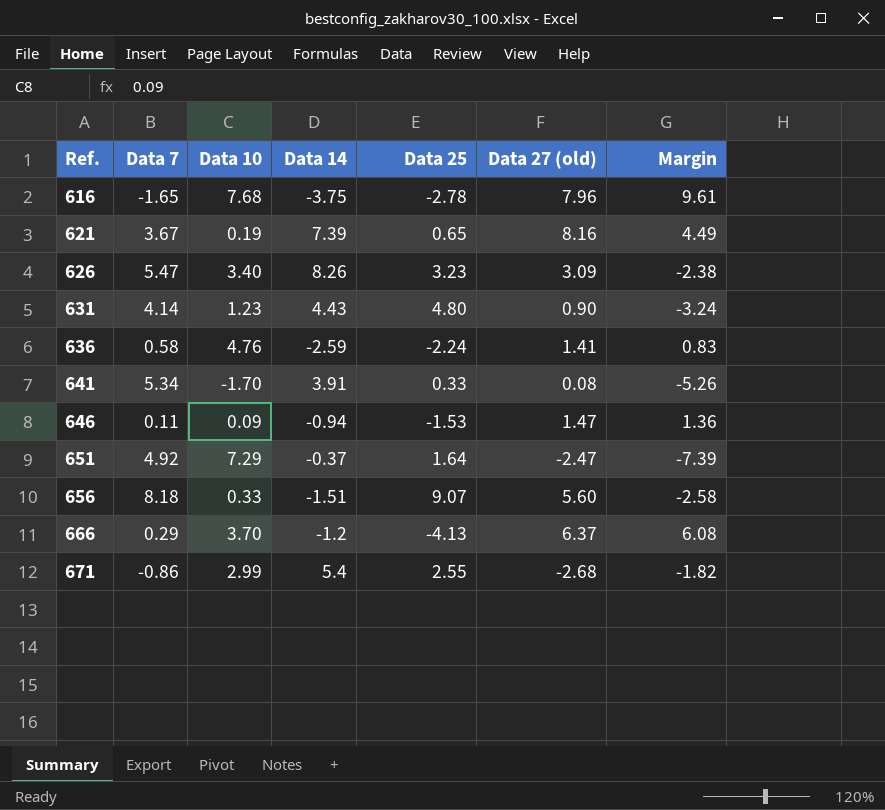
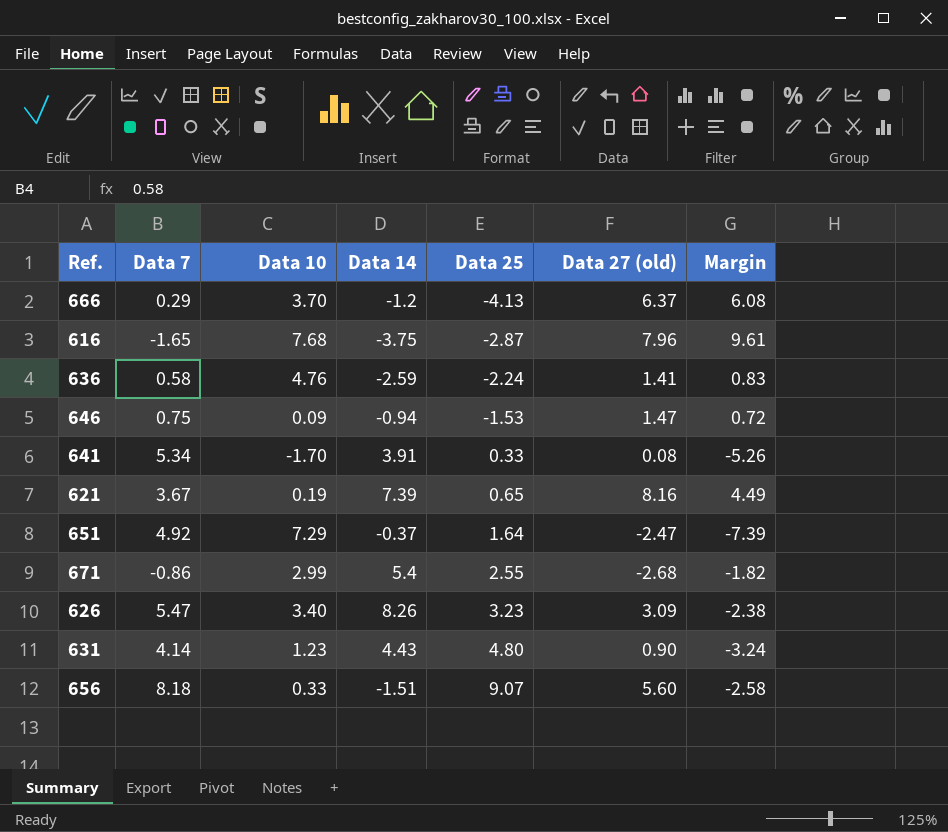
row order: Ref. ascending -> Data 25 ascending
616 | Data 25: -2.78 -> -2.87
646 | Data 7: 0.11 -> 0.75
646 | Margin: 1.36 -> 0.72

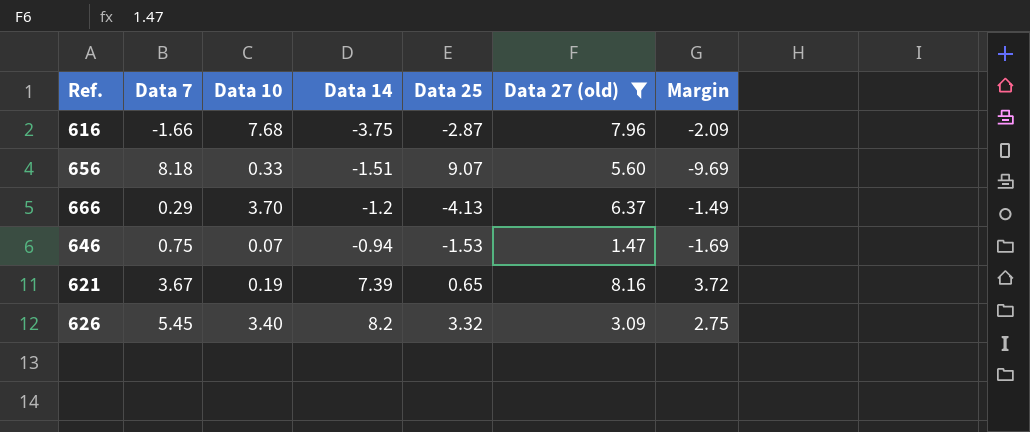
filter: none -> Data 27 (old) >= 1.47
row order: Data 25 ascending -> Data 14 ascending
column Margin | formula: [Data 27 (old)] - [Data 7] -> [Data 14] - [Data 7]
616 | Data 7: -1.65 -> -1.66
646 | Data 10: 0.09 -> 0.07
626 | Data 7: 5.47 -> 5.45
626 | Data 14: 8.26 -> 8.2
626 | Data 25: 3.23 -> 3.32

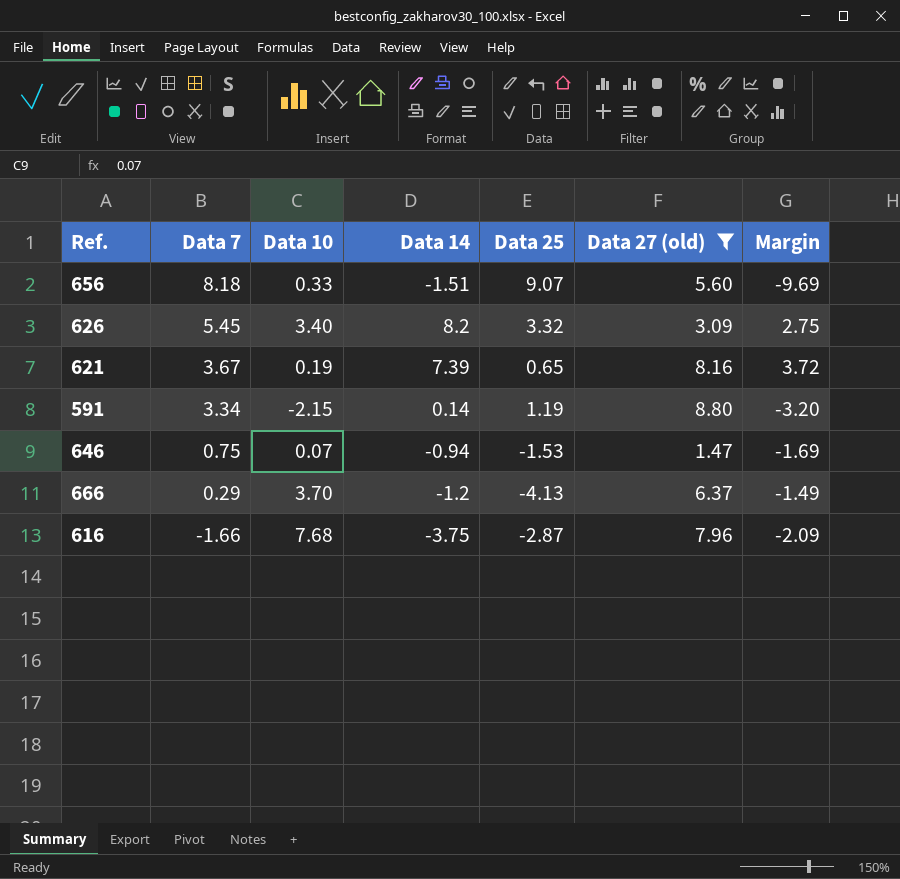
row order: Data 14 ascending -> Data 7 descending
row 591: none -> 3.34 | -2.15 | 0.14 | 1.19 | 8.80 | -3.20

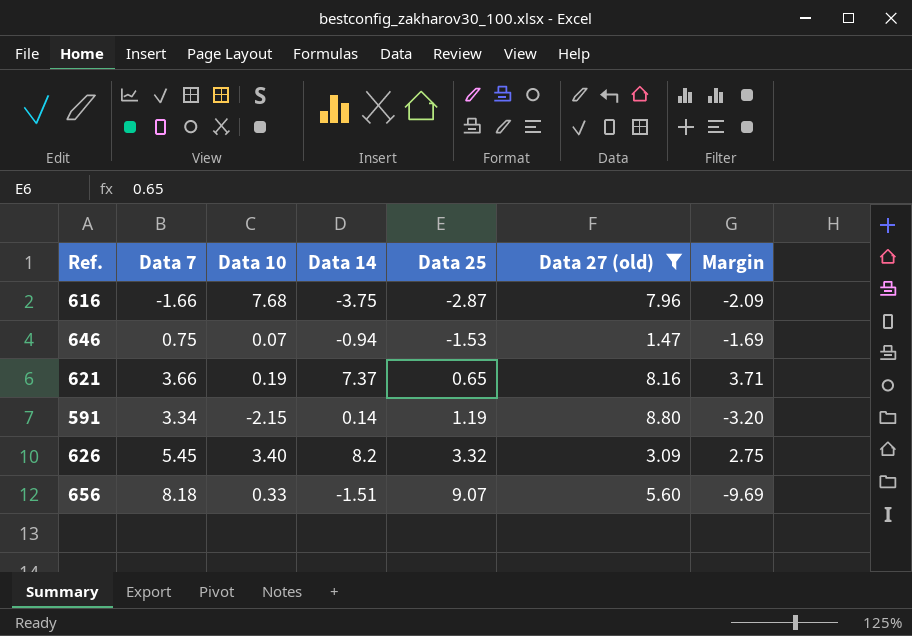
row order: Data 7 descending -> Data 25 ascending
row 666: 0.29 | 3.70 | -1.2 | -4.13 | 6.37 | -1.49 -> none
621 | Data 7: 3.67 -> 3.66
621 | Data 14: 7.39 -> 7.37
621 | Margin: 3.72 -> 3.71

